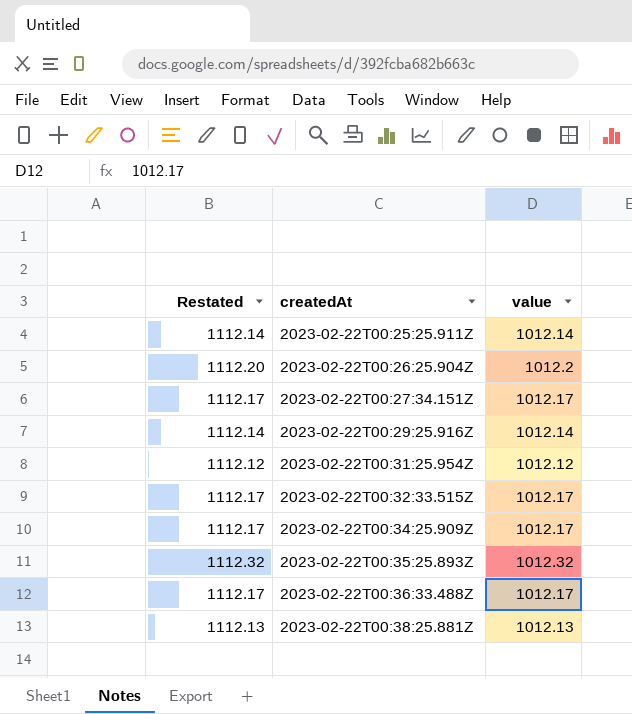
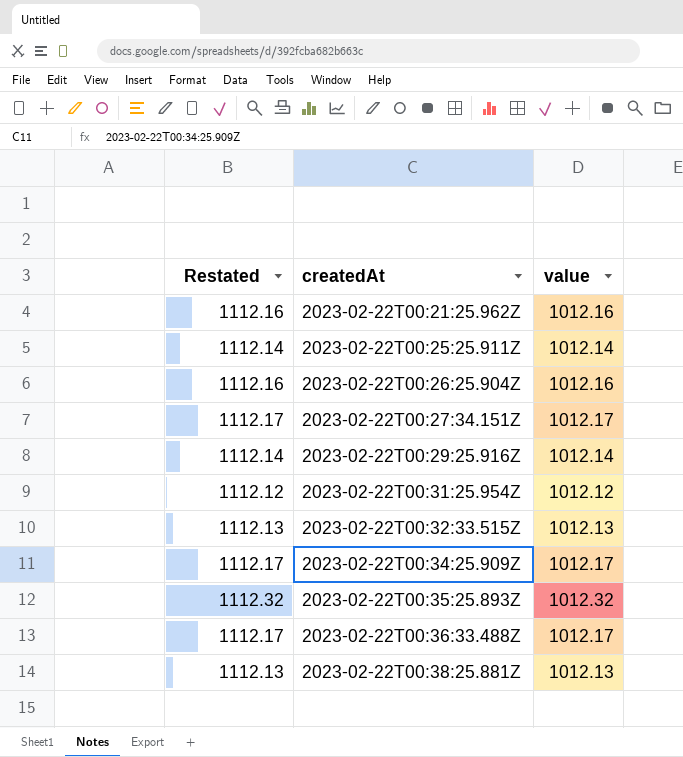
row 2023-02-22T00:21:25.962Z: none -> 1112.16 | 1012.16
2023-02-22T00:26:25.904Z | Restated: 1112.20 -> 1112.16
2023-02-22T00:26:25.904Z | value: 1012.2 -> 1012.16
2023-02-22T00:32:33.515Z | Restated: 1112.17 -> 1112.13
2023-02-22T00:32:33.515Z | value: 1012.17 -> 1012.13

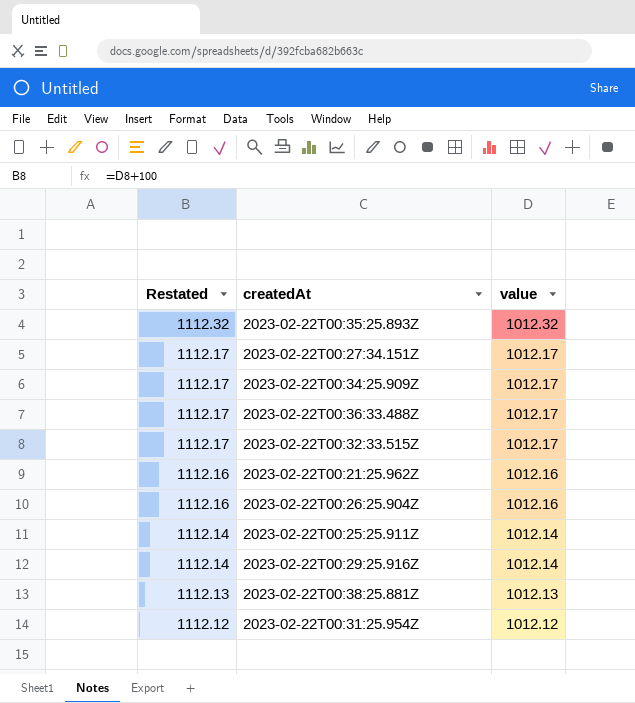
row order: createdAt ascending -> Restated descending
2023-02-22T00:32:33.515Z | Restated: 1112.13 -> 1112.17
2023-02-22T00:32:33.515Z | value: 1012.13 -> 1012.17

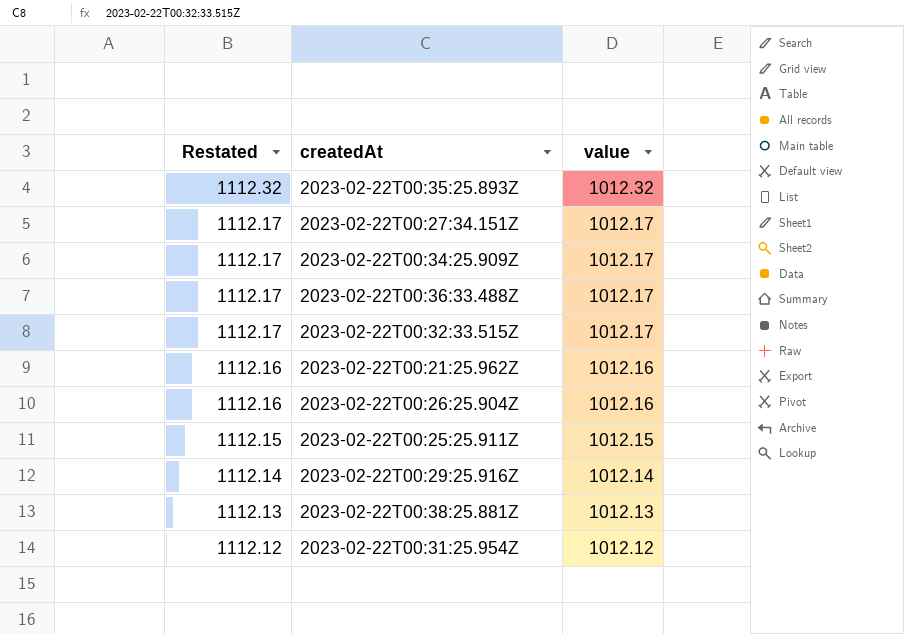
2023-02-22T00:25:25.911Z | Restated: 1112.14 -> 1112.15
2023-02-22T00:25:25.911Z | value: 1012.14 -> 1012.15

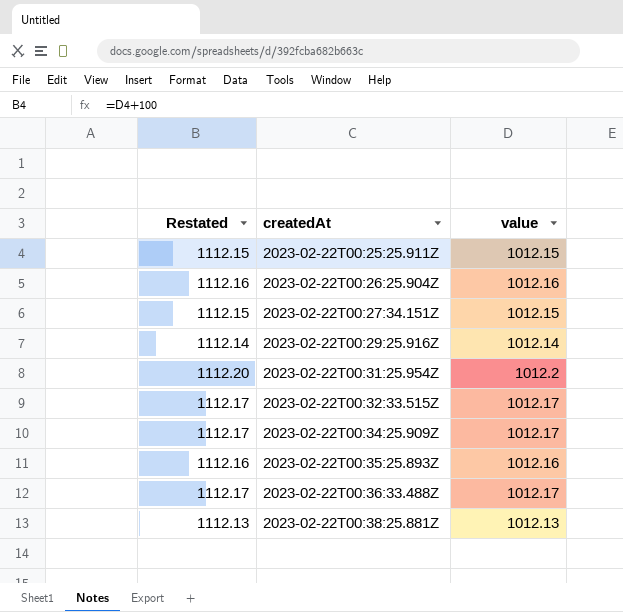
row order: Restated descending -> createdAt ascending
row 2023-02-22T00:21:25.962Z: 1112.16 | 1012.16 -> none
2023-02-22T00:27:34.151Z | Restated: 1112.17 -> 1112.15
2023-02-22T00:27:34.151Z | value: 1012.17 -> 1012.15
2023-02-22T00:31:25.954Z | Restated: 1112.12 -> 1112.20
2023-02-22T00:31:25.954Z | value: 1012.12 -> 1012.2
2023-02-22T00:35:25.893Z | Restated: 1112.32 -> 1112.16
2023-02-22T00:35:25.893Z | value: 1012.32 -> 1012.16

